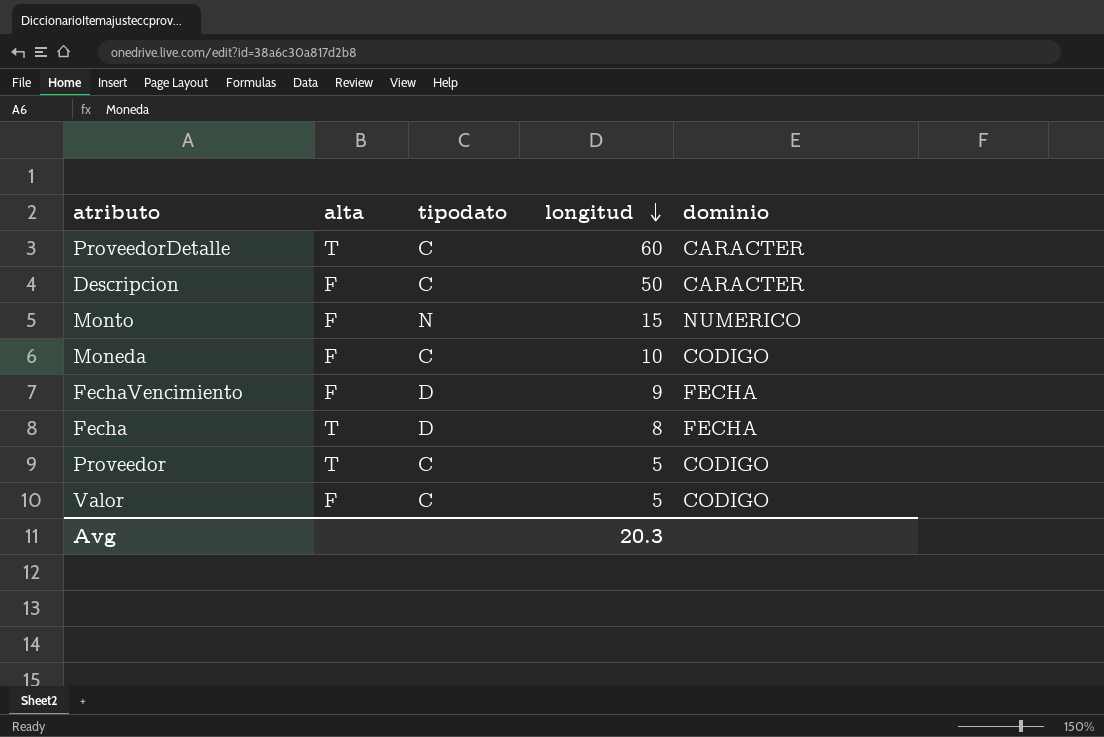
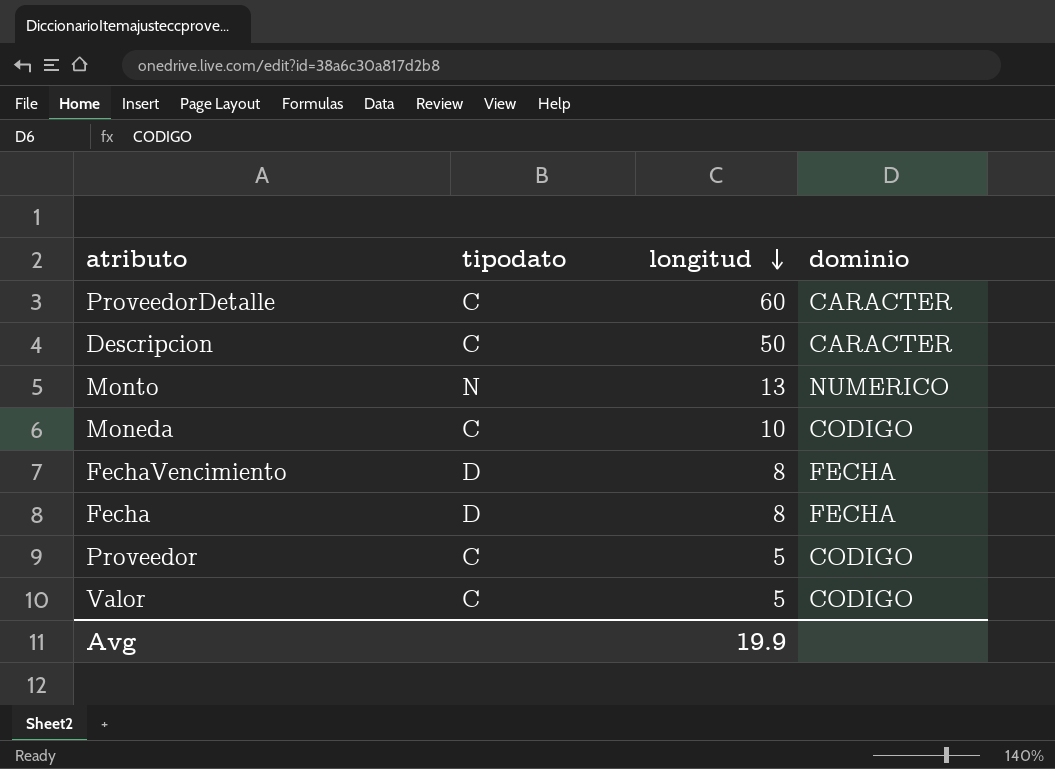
column alta | position: 2 -> none
Monto | longitud: 15 -> 13
FechaVencimiento | longitud: 9 -> 8
Avg | longitud: 20.3 -> 19.9

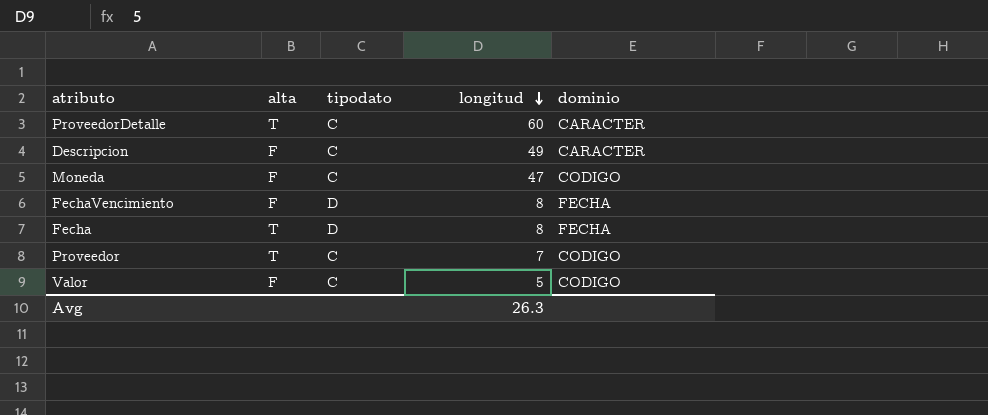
column alta | position: none -> 2
row Monto: N | 13 | NUMERICO -> none
Descripcion | longitud: 50 -> 49
Moneda | longitud: 10 -> 47
Proveedor | longitud: 5 -> 7
Avg | longitud: 19.9 -> 26.3

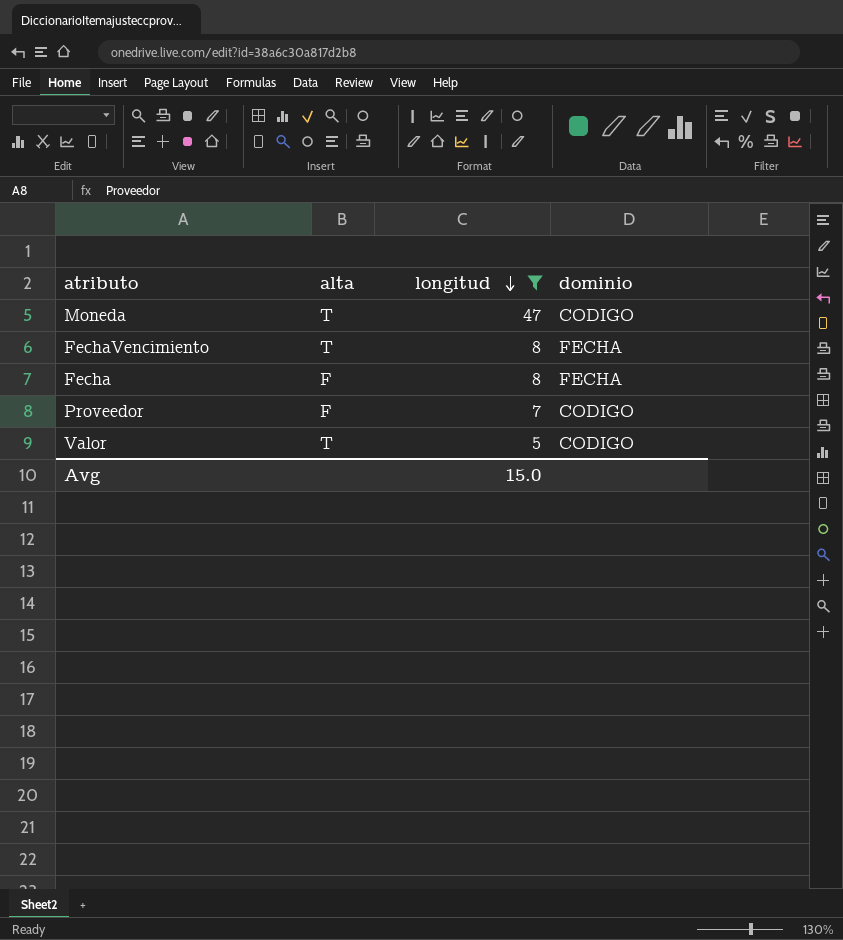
filter: none -> longitud <= 47
column tipodato | position: 3 -> none
Moneda | alta: F -> T
FechaVencimiento | alta: F -> T
Fecha | alta: T -> F
Proveedor | alta: T -> F
Valor | alta: F -> T
Avg | longitud: 26.3 -> 15.0

